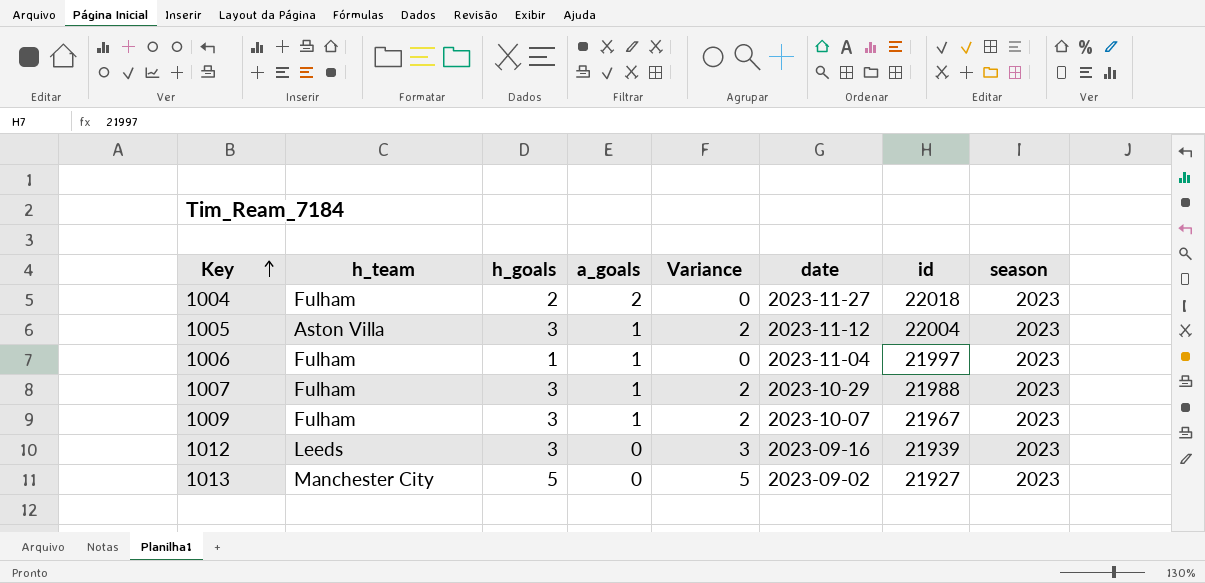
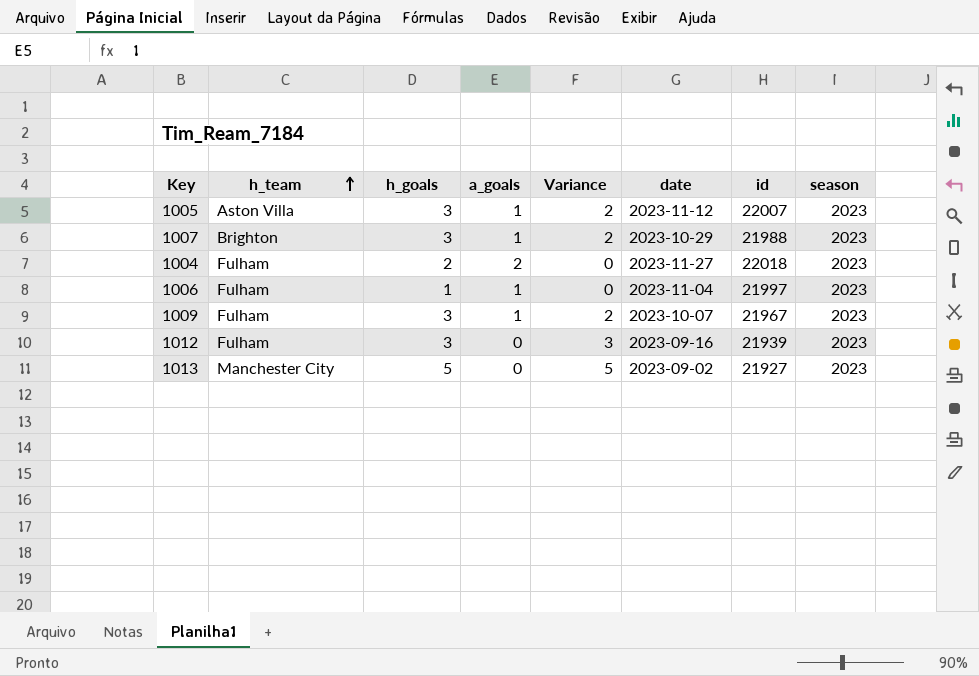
row order: Key ascending -> h_team ascending
1005 | id: 22004 -> 22007
1007 | h_team: Fulham -> Brighton
1012 | h_team: Leeds -> Fulham

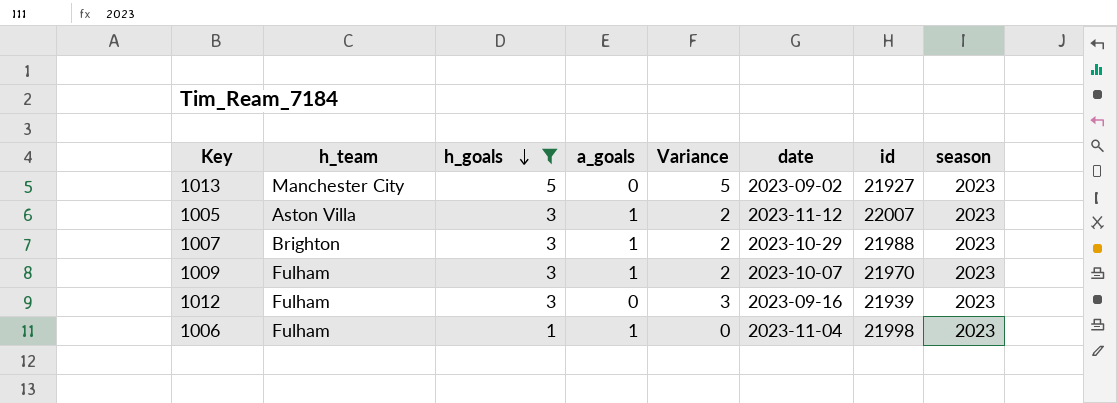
filter: none -> h_goals != 2
row order: h_team ascending -> h_goals descending
1009 | id: 21967 -> 21970
1006 | id: 21997 -> 21998

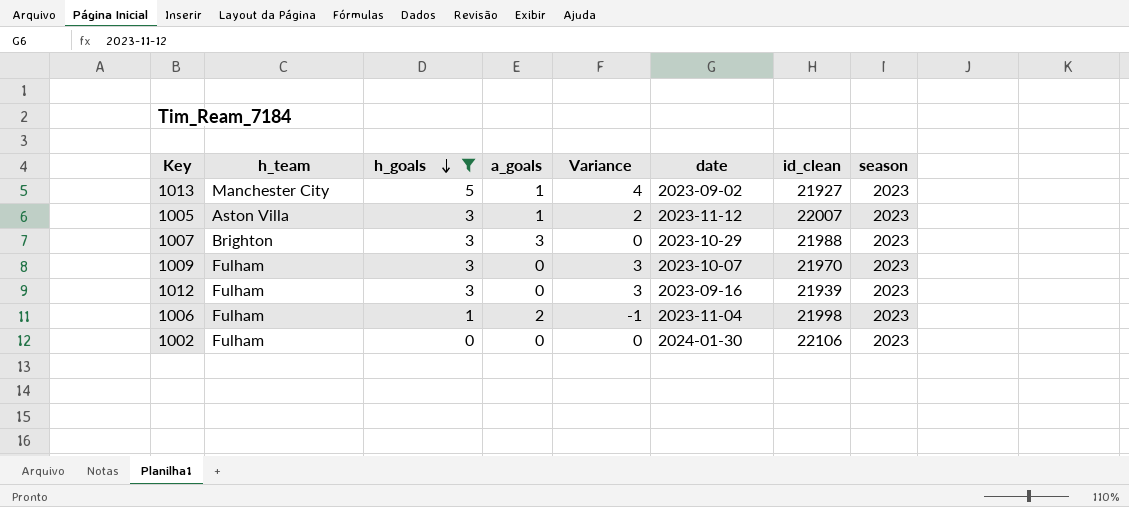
column name: id -> id_clean
1013 | a_goals: 0 -> 1
1013 | Variance: 5 -> 4
1007 | a_goals: 1 -> 3
1007 | Variance: 2 -> 0
1009 | a_goals: 1 -> 0
1009 | Variance: 2 -> 3
1006 | a_goals: 1 -> 2
1006 | Variance: 0 -> -1
row 1002: none -> Fulham | 0 | 0 | 0 | 2024-01-30 | 22106 | 2023

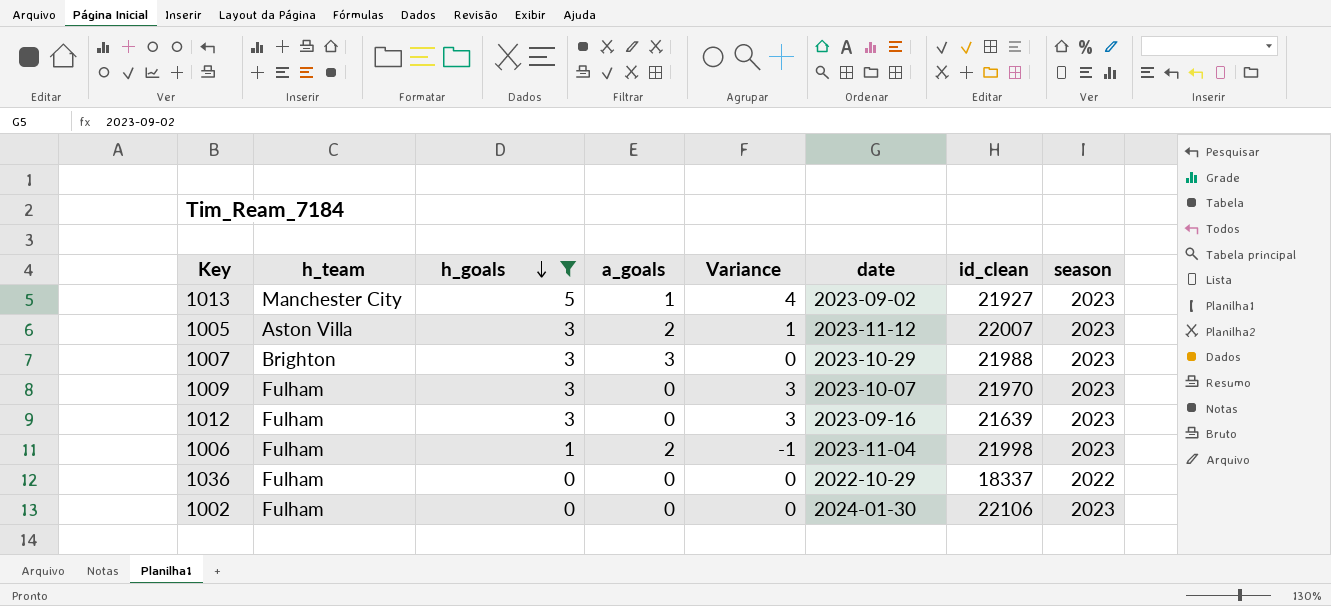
1005 | a_goals: 1 -> 2
1005 | Variance: 2 -> 1
1012 | id_clean: 21939 -> 21639
row 1036: none -> Fulham | 0 | 0 | 0 | 2022-10-29 | 18337 | 2022

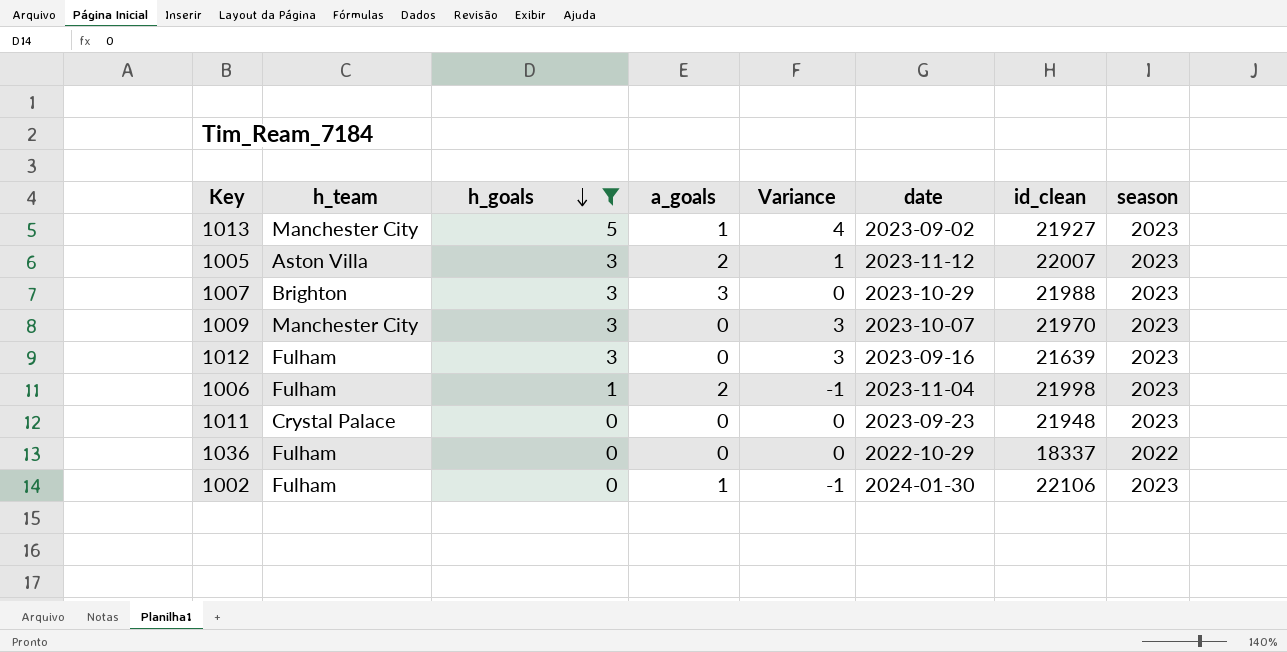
1009 | h_team: Fulham -> Manchester City
row 1011: none -> Crystal Palace | 0 | 0 | 0 | 2023-09-23 | 21948 | 2023
1002 | a_goals: 0 -> 1
1002 | Variance: 0 -> -1

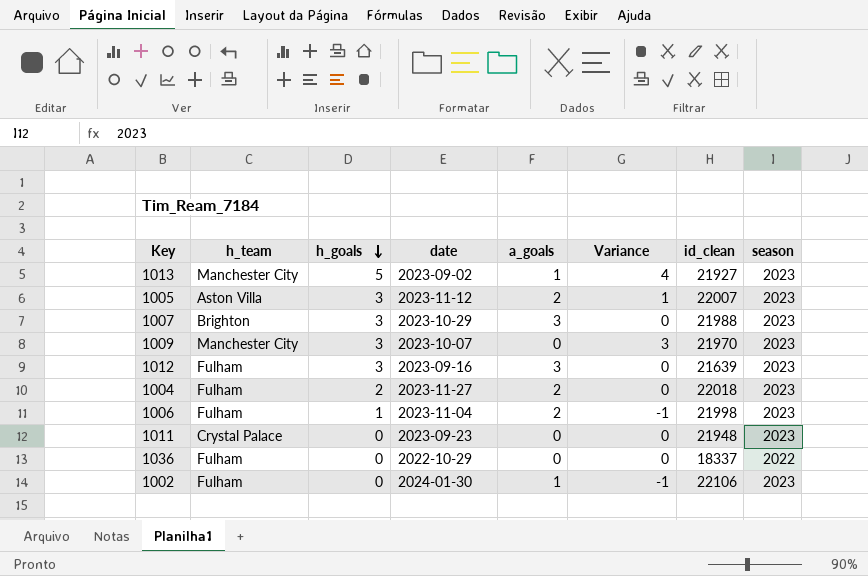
filter: h_goals != 2 -> none
column date | position: 6 -> 4
1012 | a_goals: 0 -> 3
1012 | Variance: 3 -> 0

